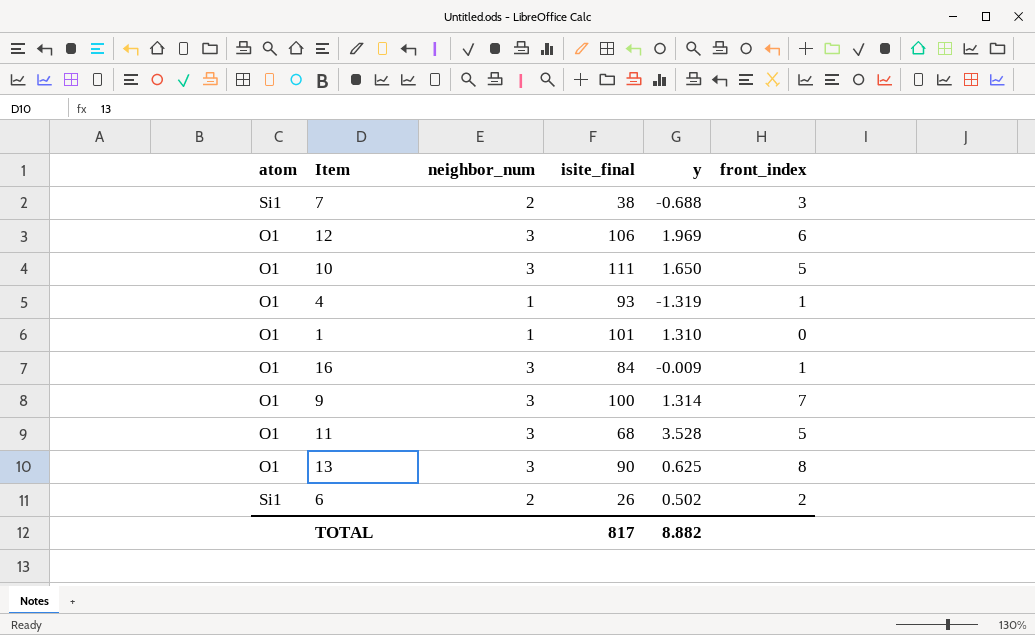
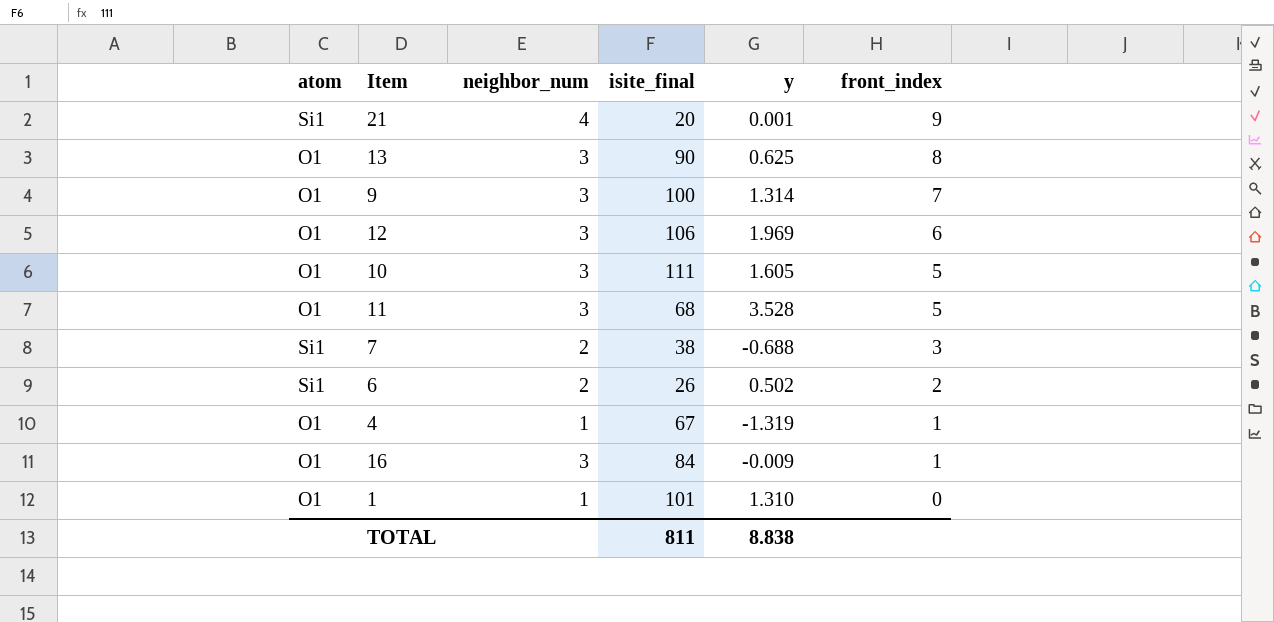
row order: none -> front_index descending
row 21: none -> Si1 | 4 | 20 | 0.001 | 9
10 | y: 1.650 -> 1.605
4 | isite_final: 93 -> 67
TOTAL | isite_final: 817 -> 811
TOTAL | y: 8.882 -> 8.838

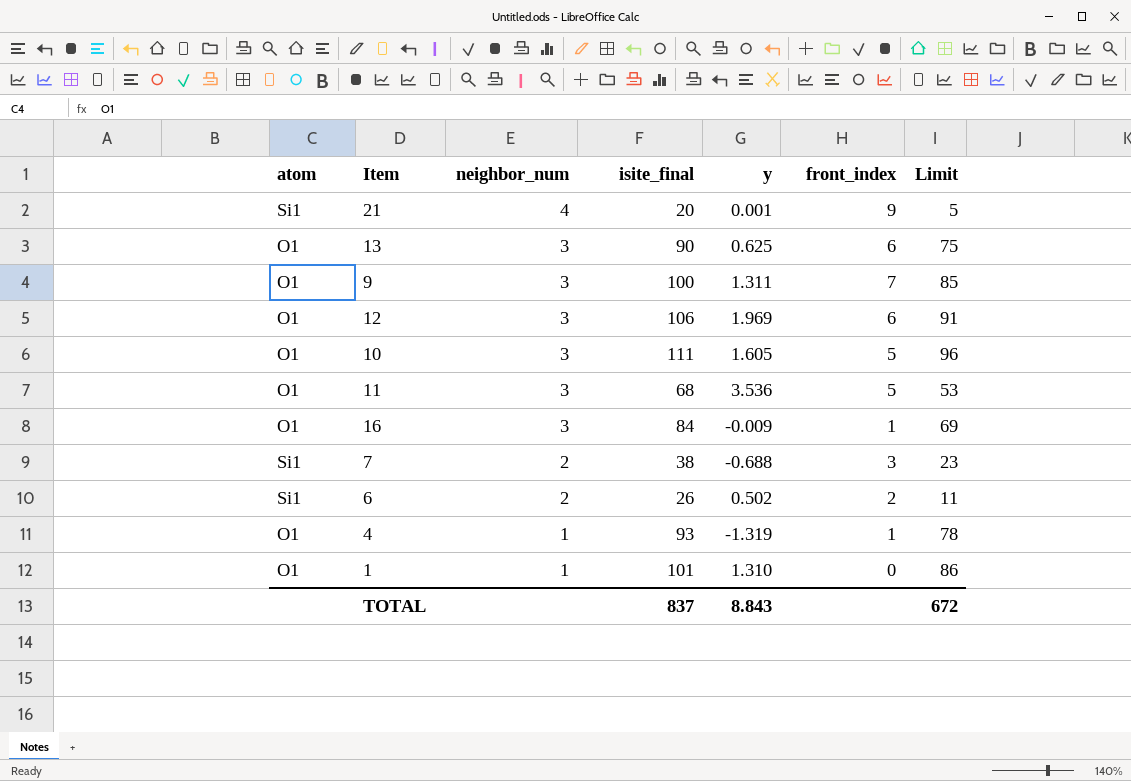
row order: front_index descending -> neighbor_num descending
column Limit | formula: none -> [isite_final] - 15
13 | front_index: 8 -> 6
9 | y: 1.314 -> 1.311
11 | y: 3.528 -> 3.536
4 | isite_final: 67 -> 93
TOTAL | isite_final: 811 -> 837
TOTAL | y: 8.838 -> 8.843

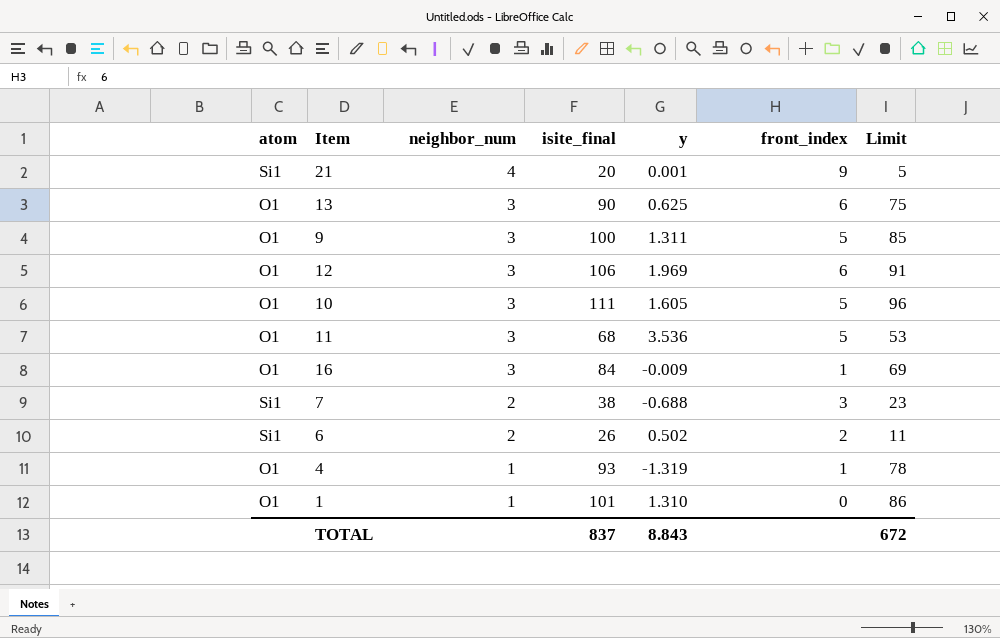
9 | front_index: 7 -> 5

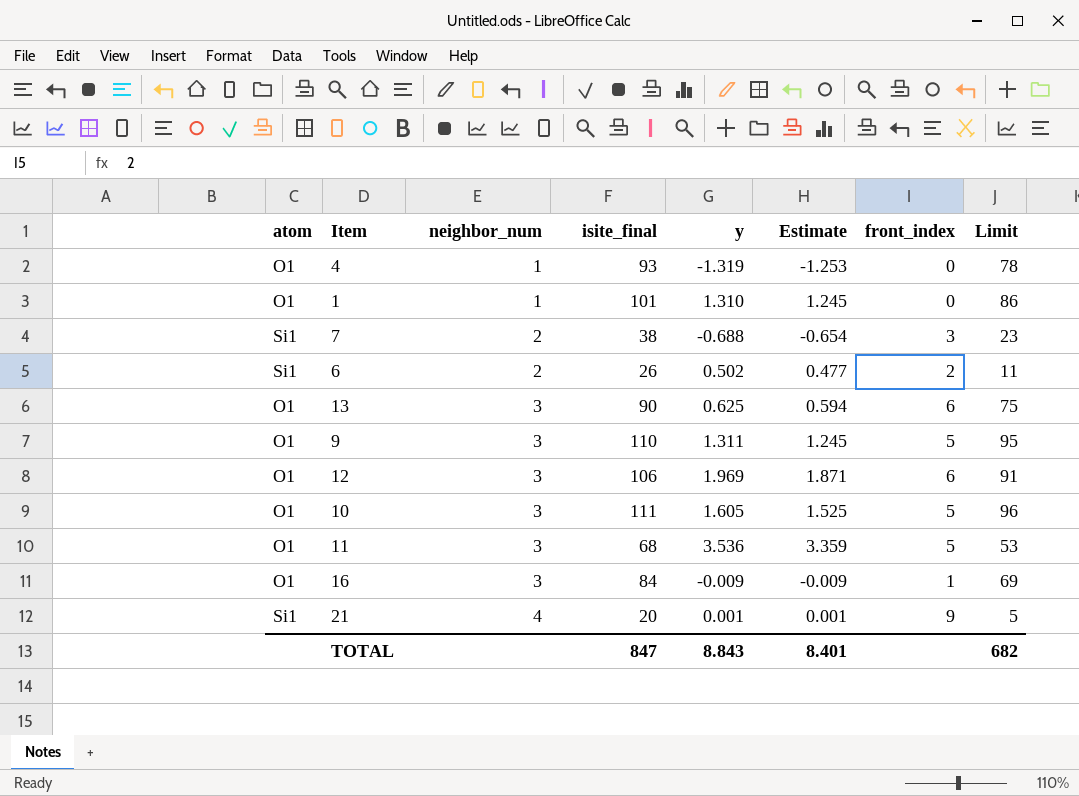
row order: neighbor_num descending -> neighbor_num ascending
column Estimate | formula: none -> [y] * 0.95
4 | front_index: 1 -> 0
9 | isite_final: 100 -> 110
9 | Limit: 85 -> 95
TOTAL | isite_final: 837 -> 847
TOTAL | Limit: 672 -> 682

